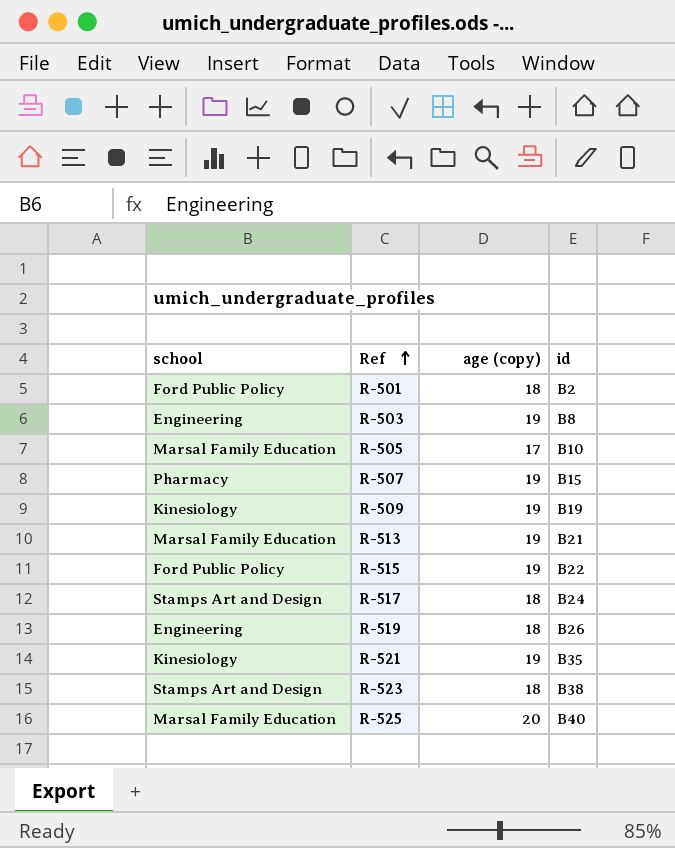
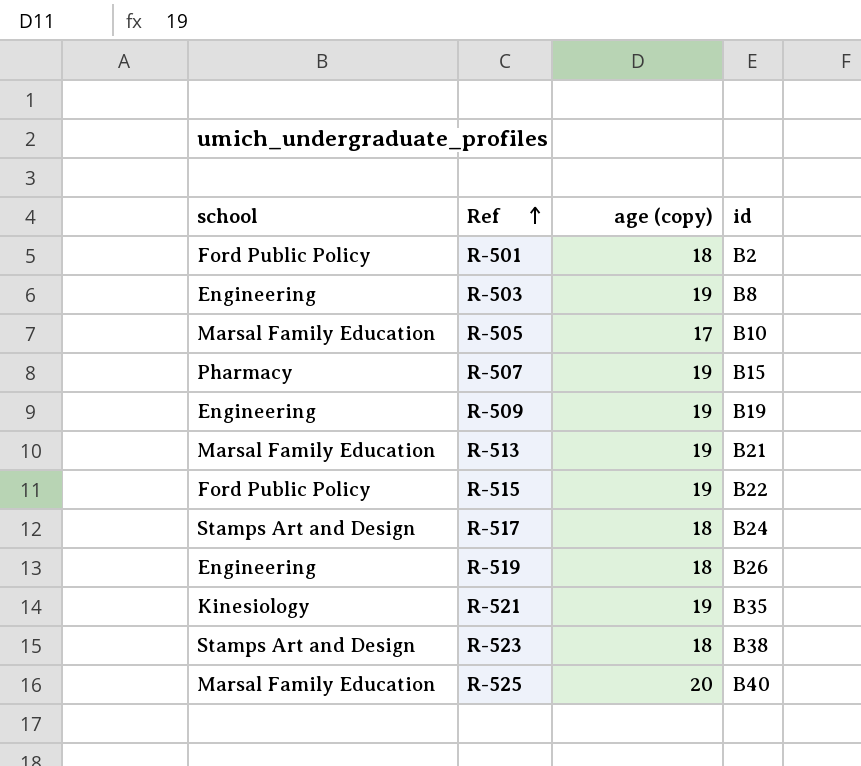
R-509 | school: Kinesiology -> Engineering

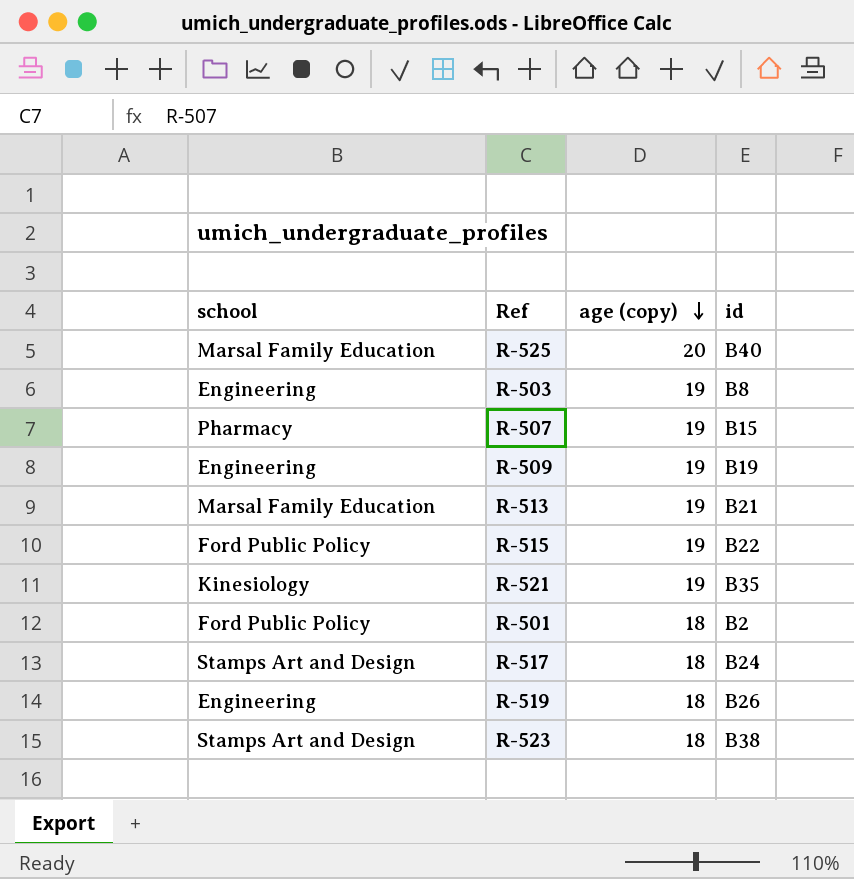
row order: Ref ascending -> age (copy) descending
row R-505: Marsal Family Education | 17 | B10 -> none

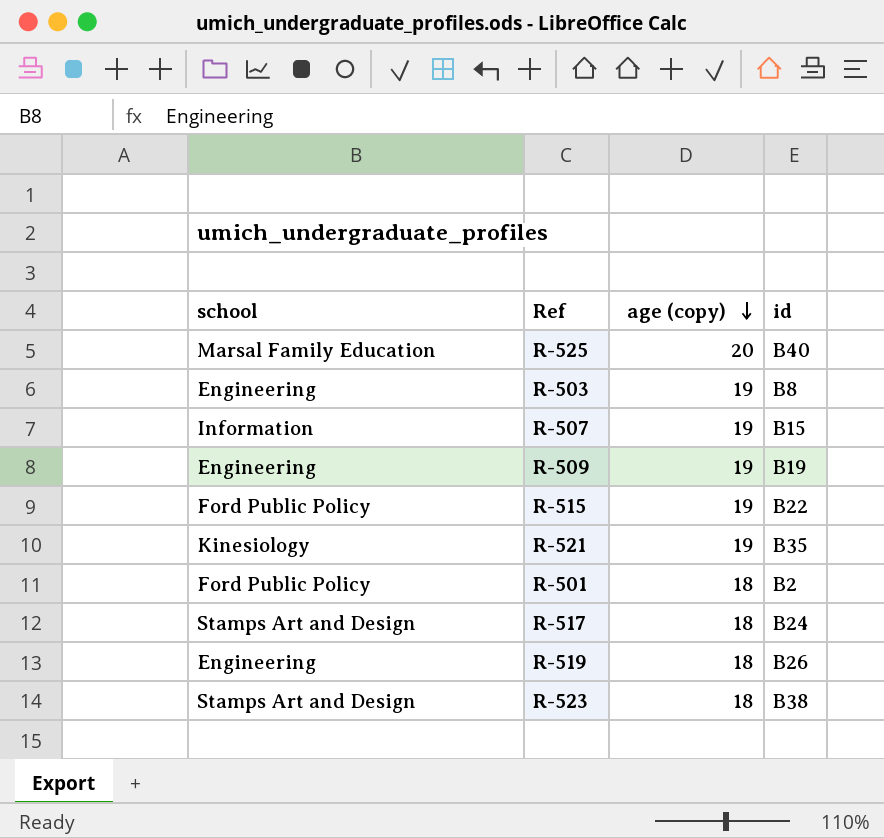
row R-513: Marsal Family Education | 19 | B21 -> none
R-507 | school: Pharmacy -> Information

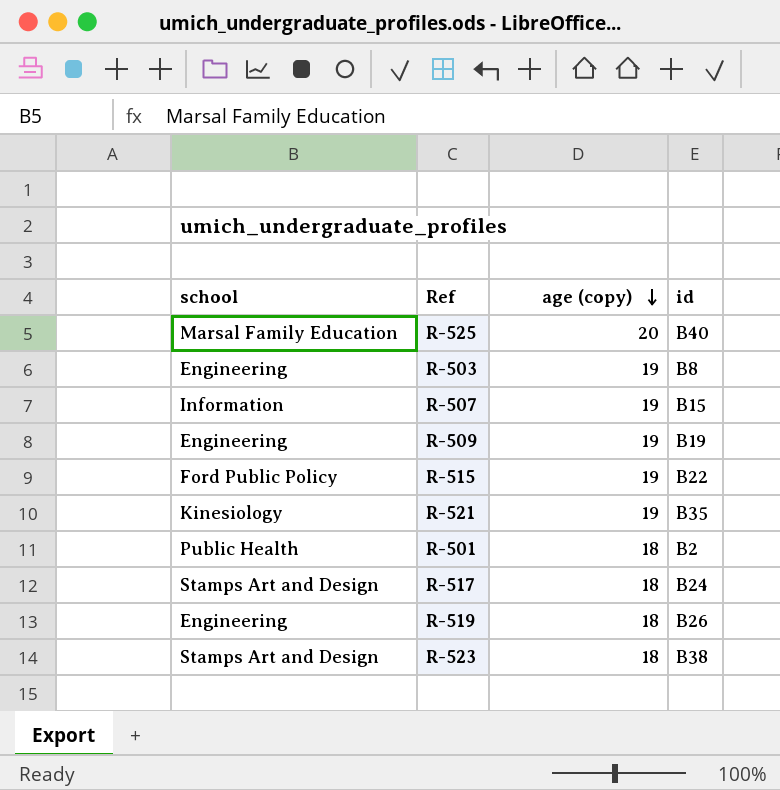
R-501 | school: Ford Public Policy -> Public Health

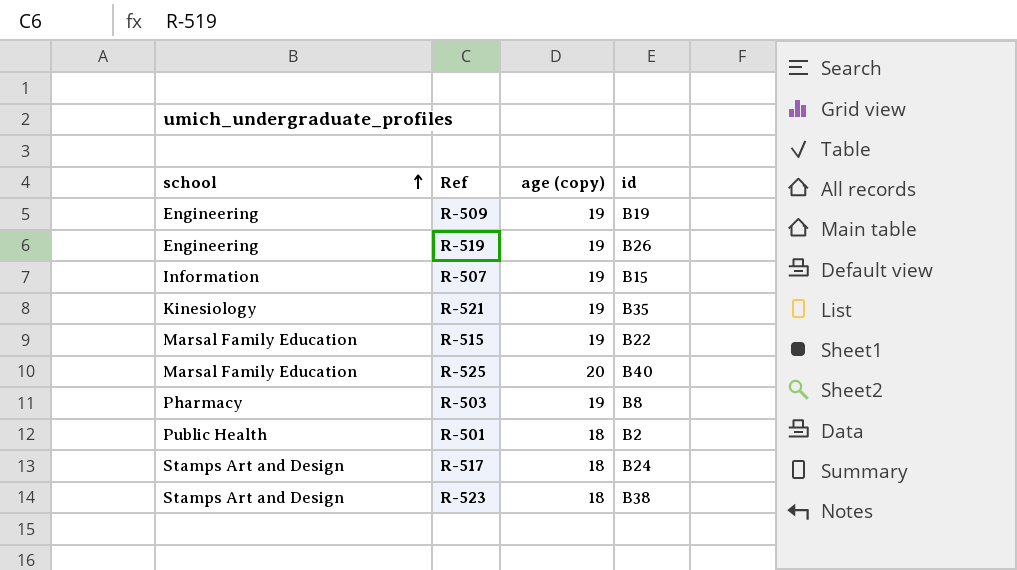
row order: age (copy) descending -> school ascending
R-519 | age (copy): 18 -> 19
R-515 | school: Ford Public Policy -> Marsal Family Education
R-503 | school: Engineering -> Pharmacy

